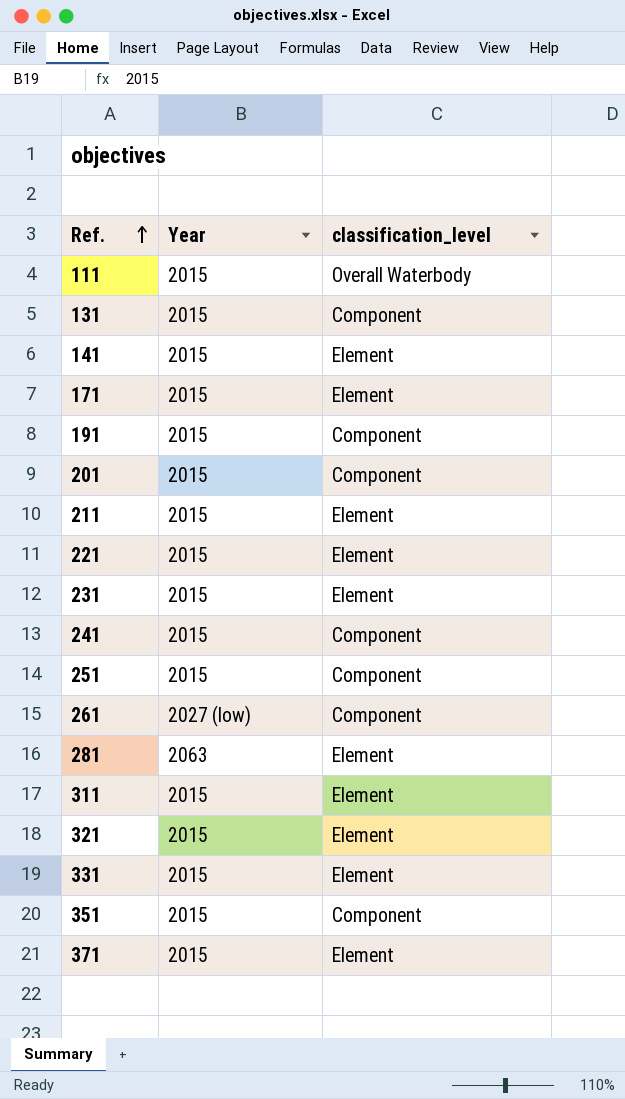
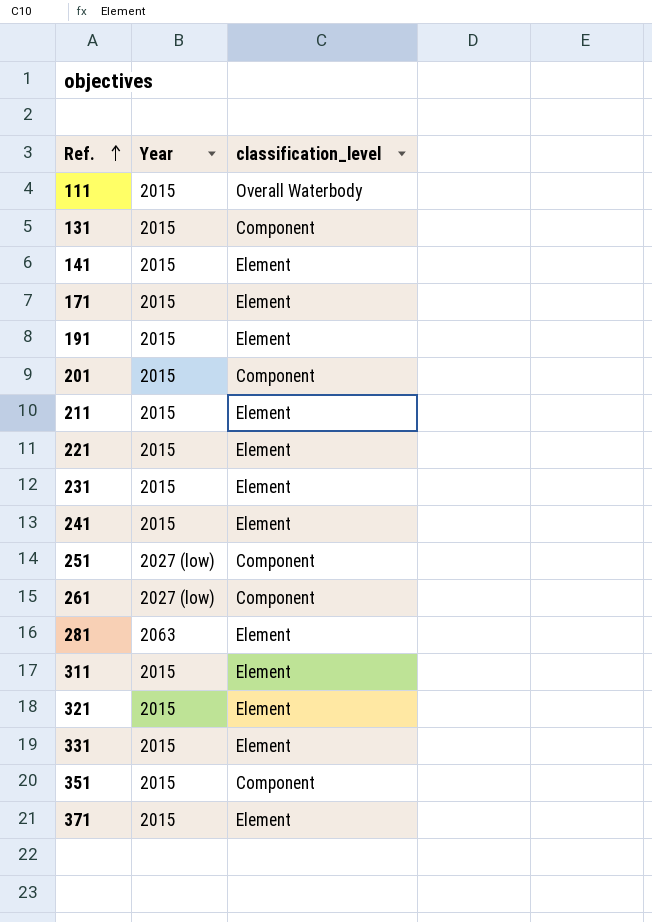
191 | classification_level: Component -> Element
241 | classification_level: Component -> Element
251 | Year: 2015 -> 2027 (low)

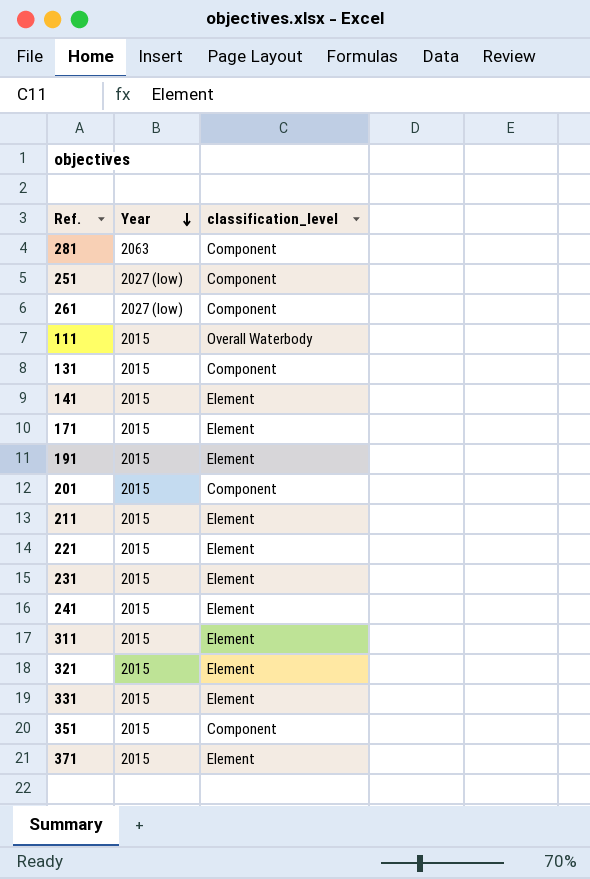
row order: Ref. ascending -> Year descending
281 | classification_level: Element -> Component

